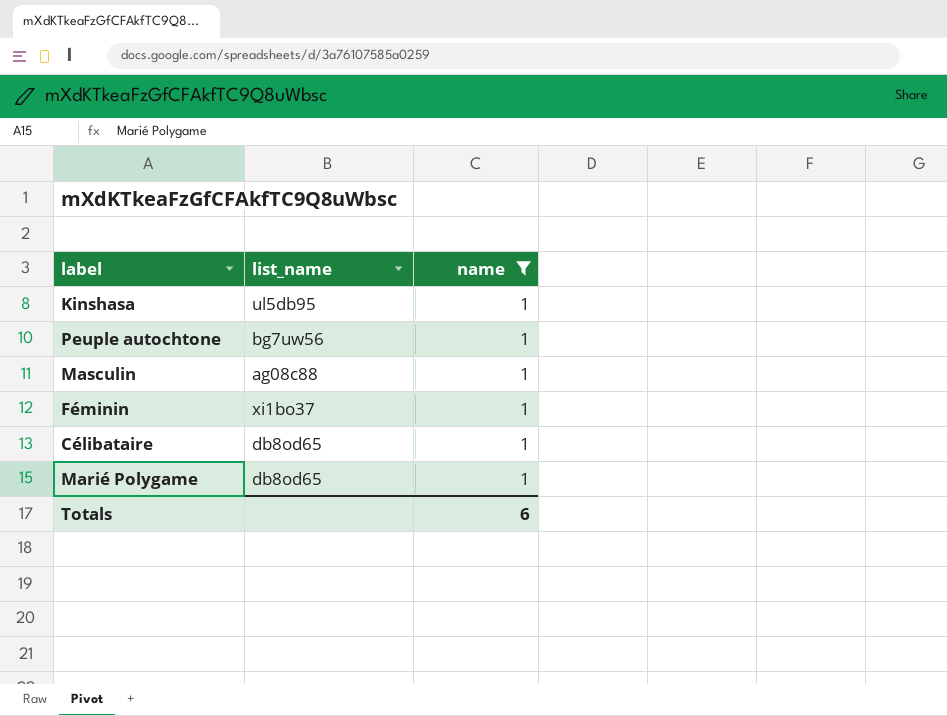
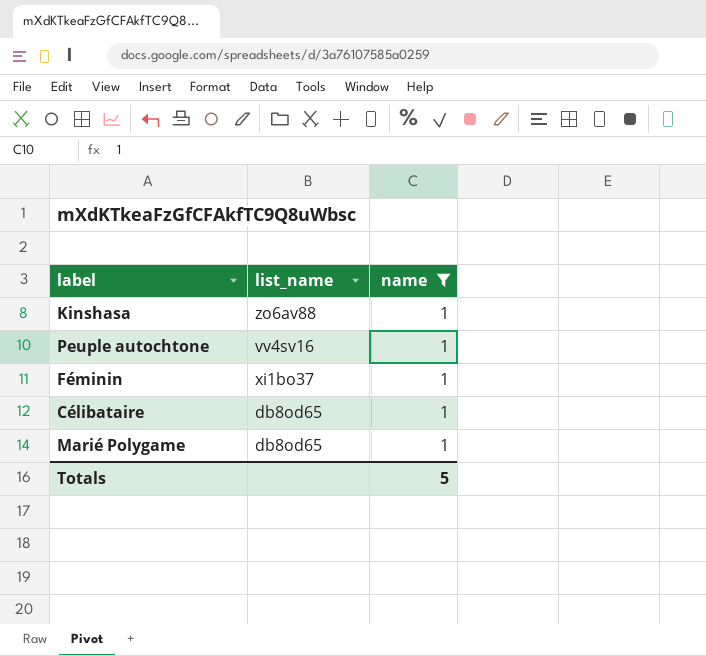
row Masculin: ag08c88 | 1 -> none
Kinshasa | list_name: ul5db95 -> zo6av88
Peuple autochtone | list_name: bg7uw56 -> vv4sv16
Totals | name: 6 -> 5

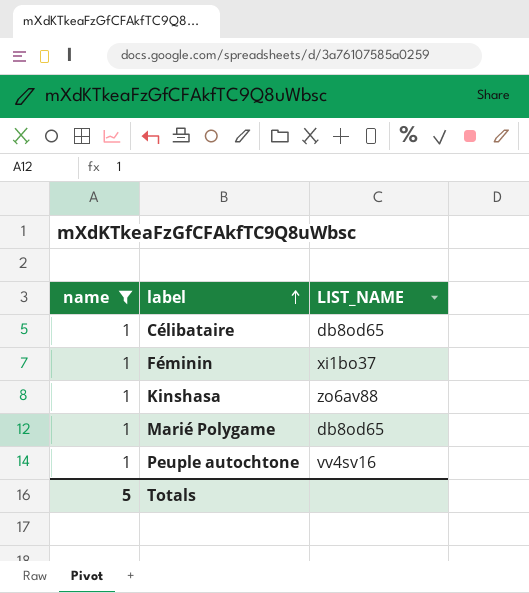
row order: none -> label ascending
column name | position: 3 -> 1
column name: list_name -> LIST_NAME

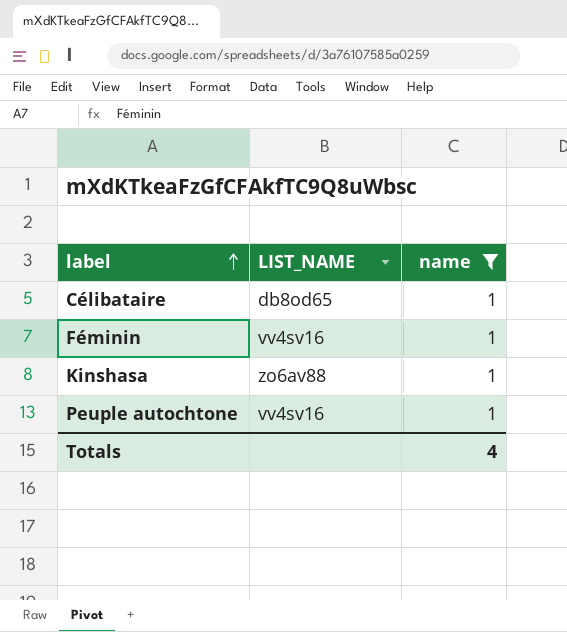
column name | position: 1 -> 3
row Marié Polygame: 1 | db8od65 -> none
Féminin | LIST_NAME: xi1bo37 -> vv4sv16
Totals | name: 5 -> 4

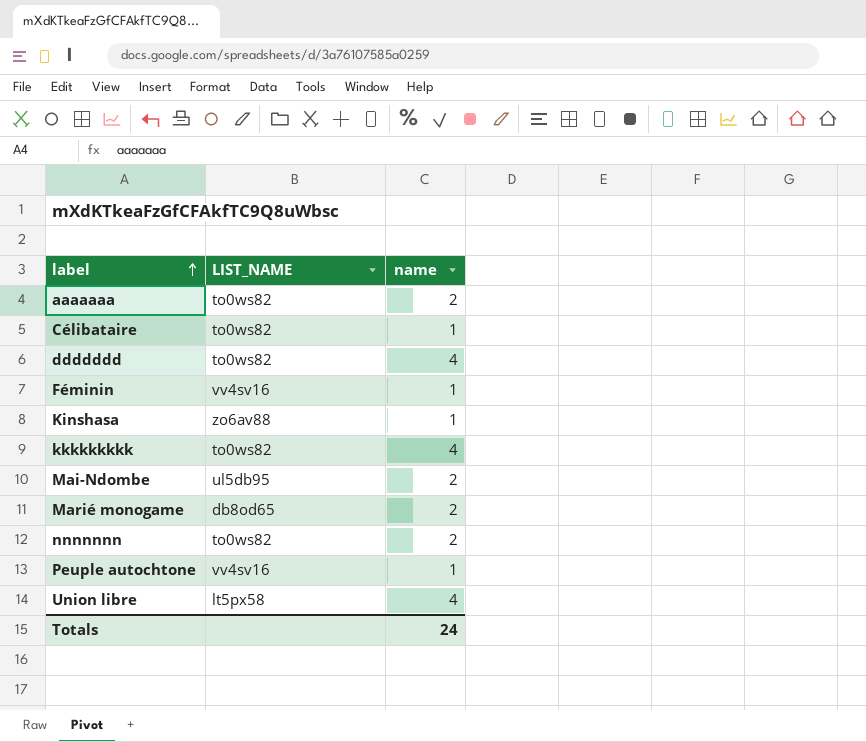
filter: name = 1 -> none
Célibataire | LIST_NAME: db8od65 -> to0ws82
Totals | name: 4 -> 24

